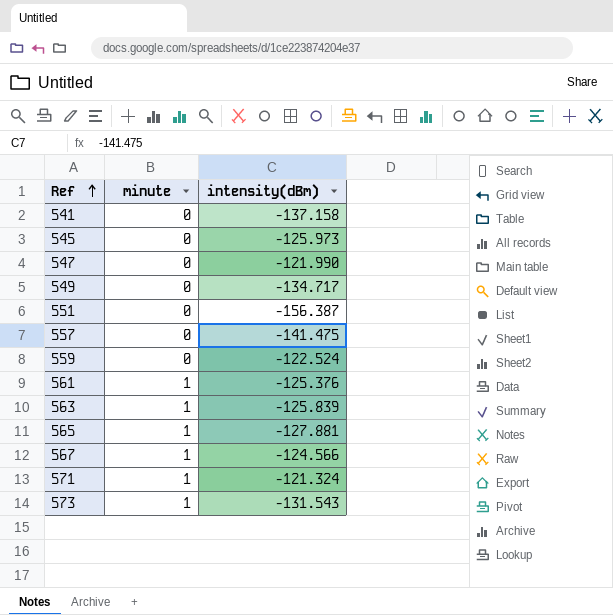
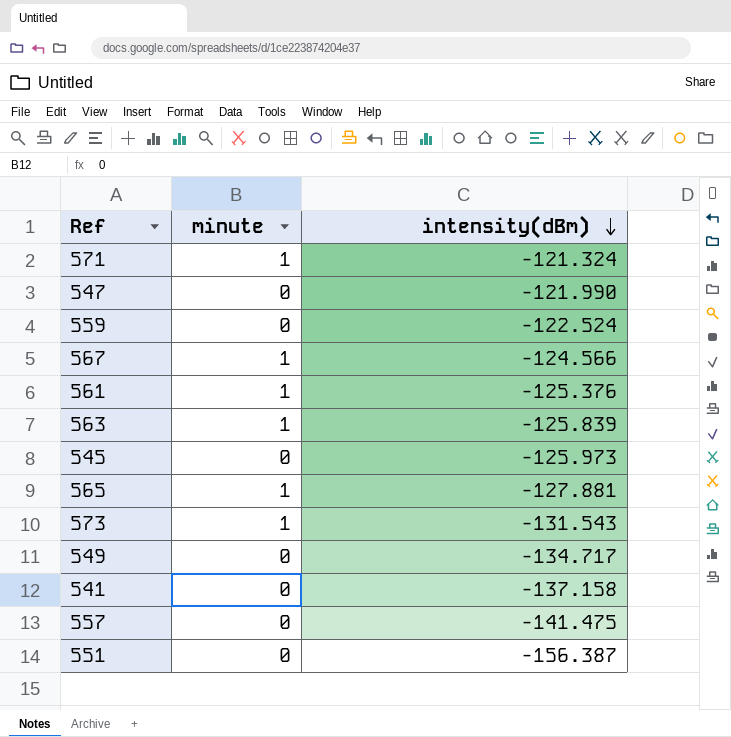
row order: Ref ascending -> intensity(dBm) descending

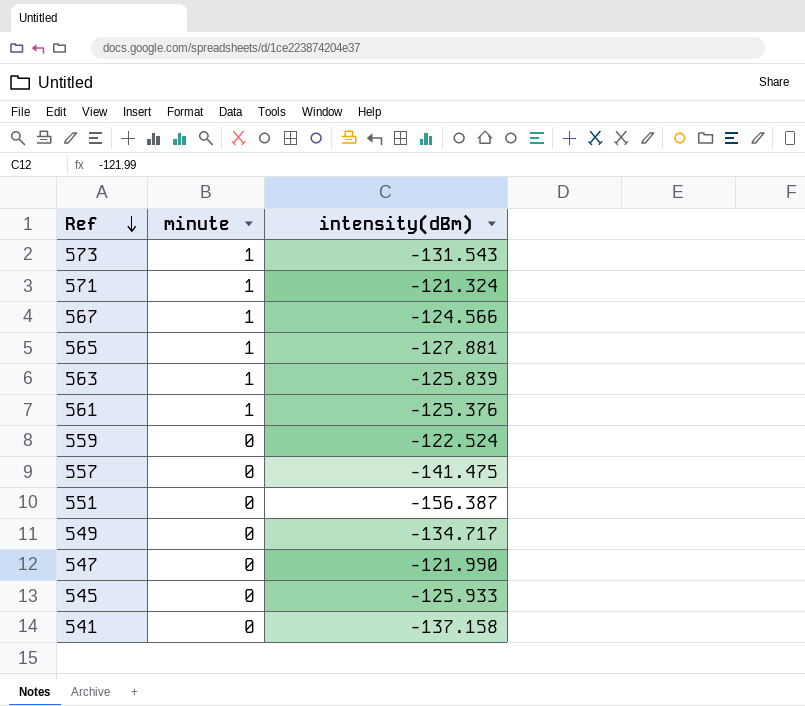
row order: intensity(dBm) descending -> Ref descending
545 | intensity(dBm): -125.973 -> -125.933

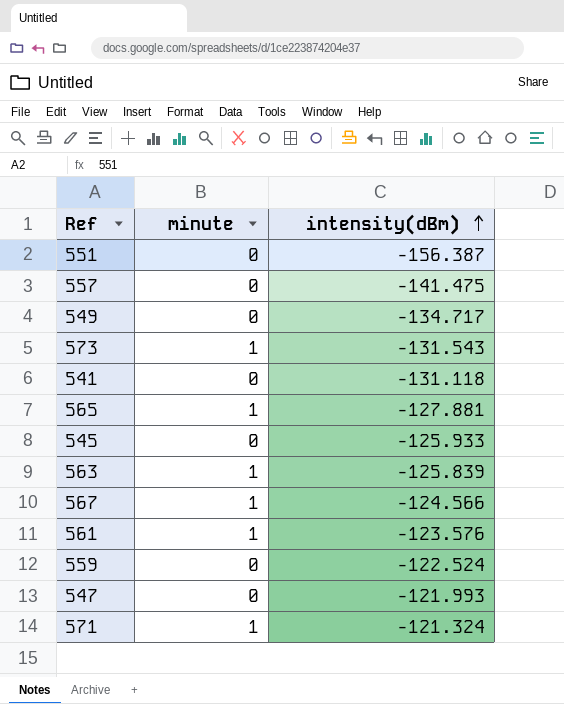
row order: Ref descending -> intensity(dBm) ascending
541 | intensity(dBm): -137.158 -> -131.118
561 | intensity(dBm): -125.376 -> -123.576
547 | intensity(dBm): -121.990 -> -121.993

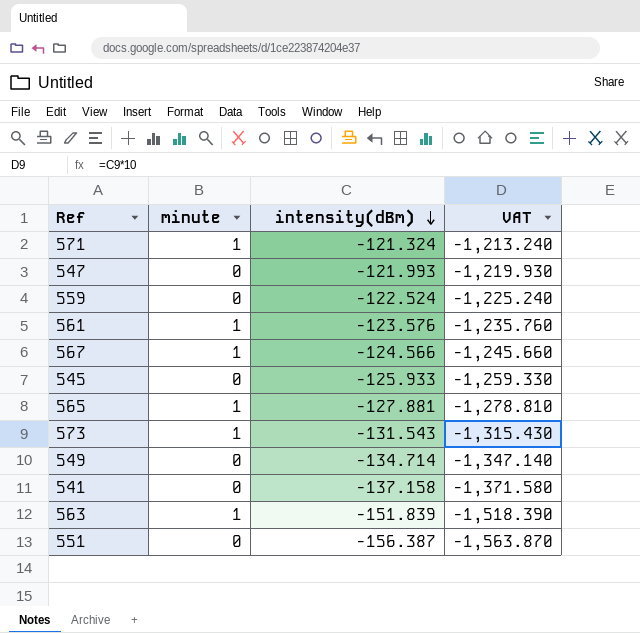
row order: intensity(dBm) ascending -> intensity(dBm) descending
column VAT | formula: none -> [intensity(dBm)] * 10
row 557: 0 | -141.475 -> none
549 | intensity(dBm): -134.717 -> -134.714
541 | intensity(dBm): -131.118 -> -137.158
563 | intensity(dBm): -125.839 -> -151.839

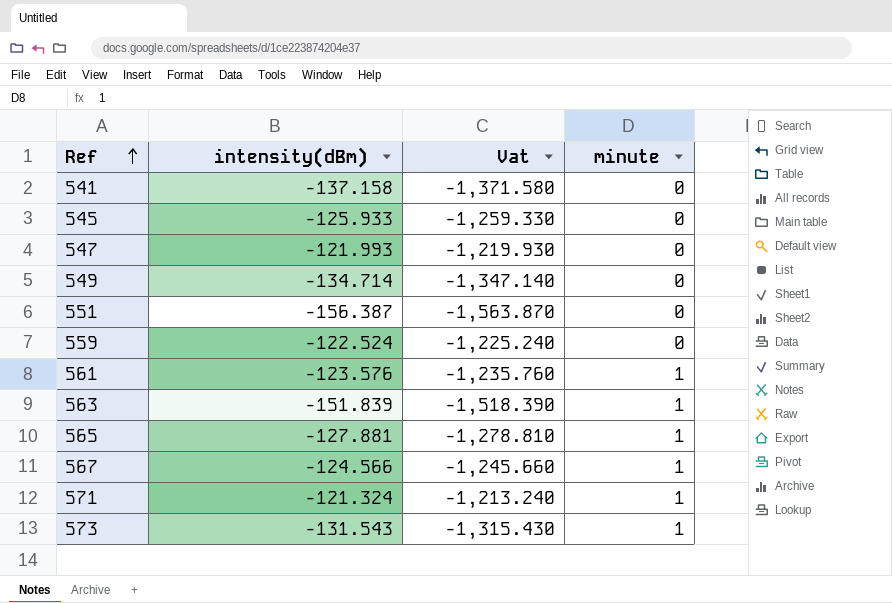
row order: intensity(dBm) descending -> Ref ascending
column name: VAT -> Vat
column minute | position: 2 -> 4

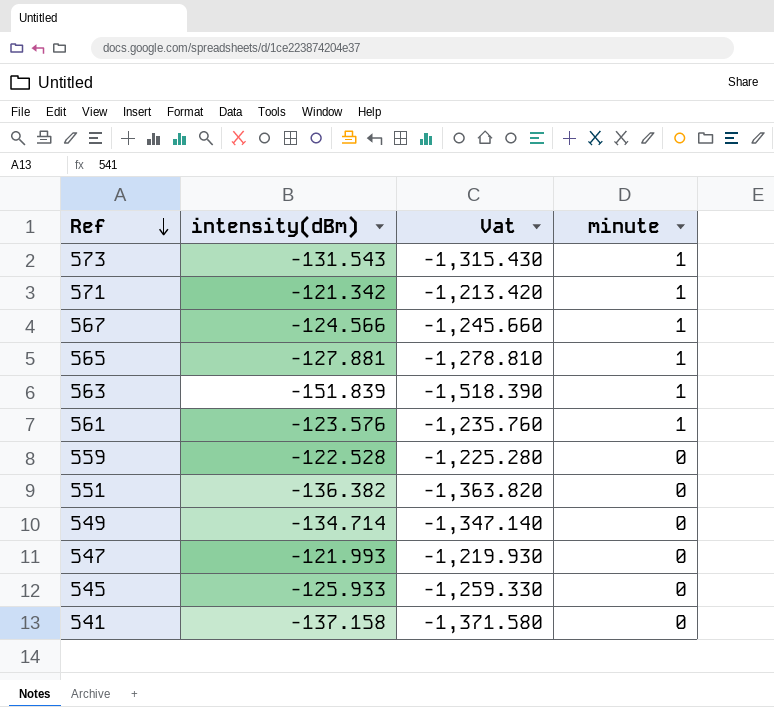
row order: Ref ascending -> Ref descending
571 | intensity(dBm): -121.324 -> -121.342
571 | Vat: -1,213.240 -> -1,213.420
559 | intensity(dBm): -122.524 -> -122.528
559 | Vat: -1,225.240 -> -1,225.280
551 | intensity(dBm): -156.387 -> -136.382
551 | Vat: -1,563.870 -> -1,363.820

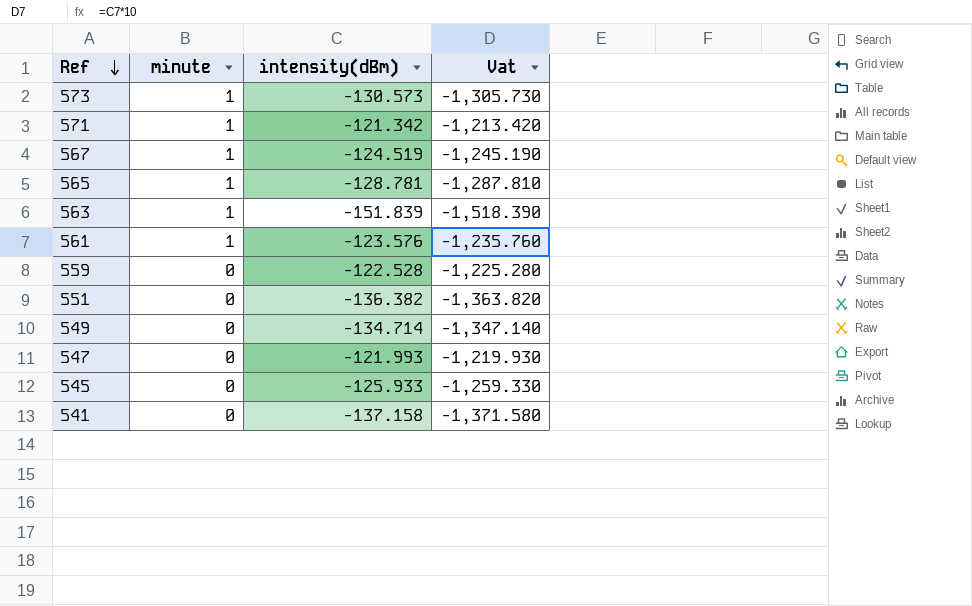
column minute | position: 4 -> 2
573 | intensity(dBm): -131.543 -> -130.573
573 | Vat: -1,315.430 -> -1,305.730
567 | intensity(dBm): -124.566 -> -124.519
567 | Vat: -1,245.660 -> -1,245.190
565 | intensity(dBm): -127.881 -> -128.781
565 | Vat: -1,278.810 -> -1,287.810

